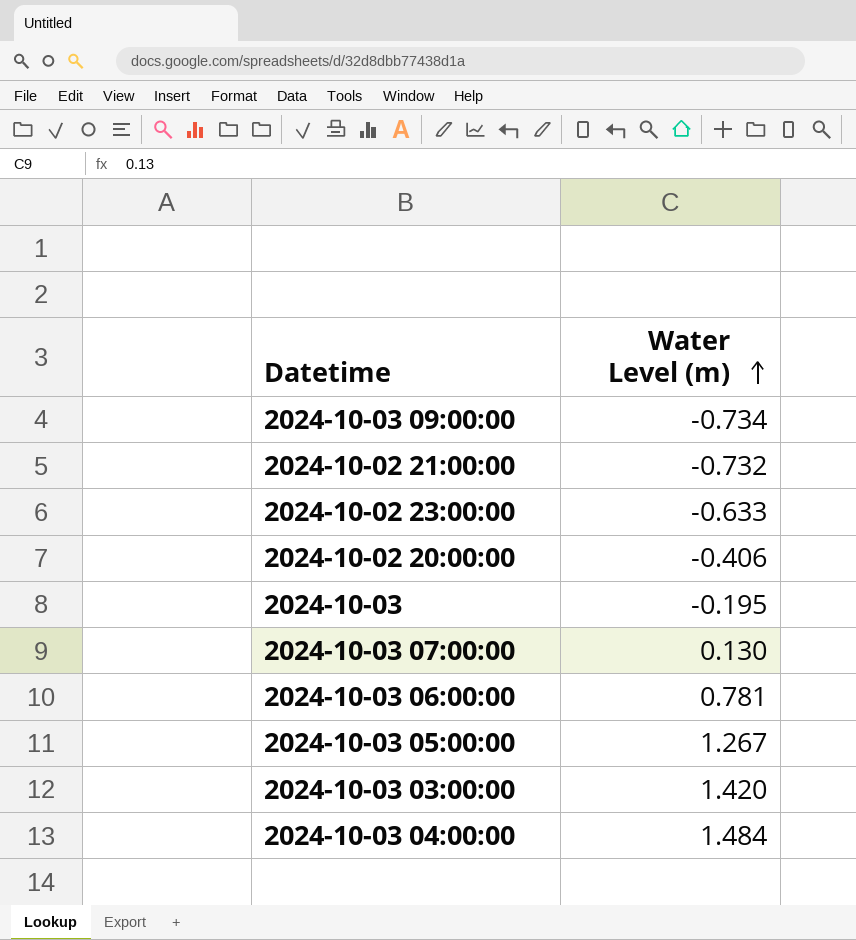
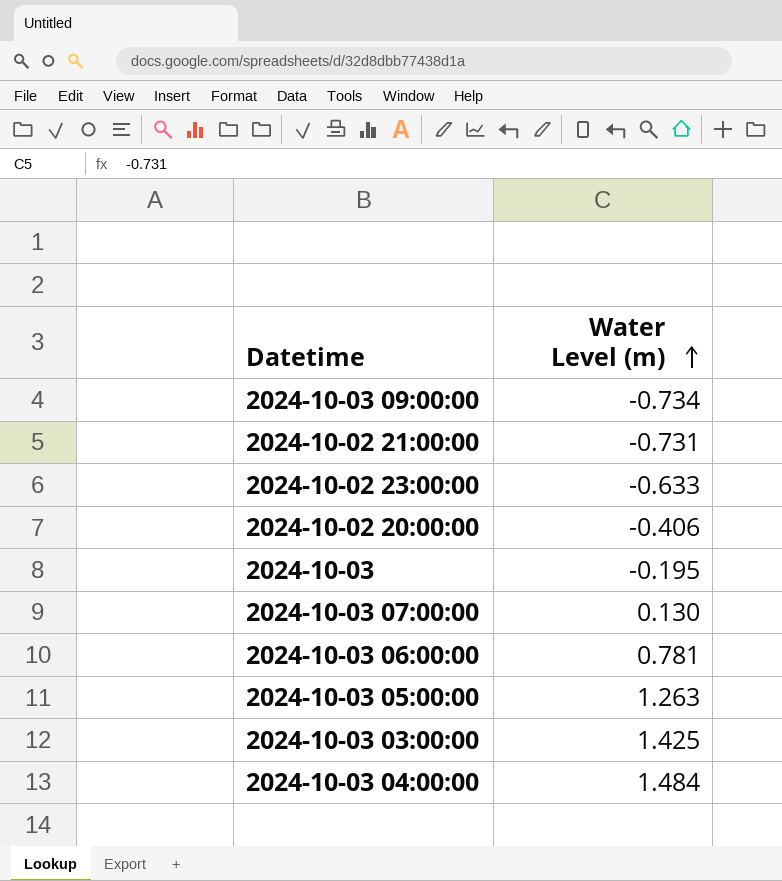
2024-10-02 21:00:00 | Water Level (m): -0.732 -> -0.731
2024-10-03 05:00:00 | Water Level (m): 1.267 -> 1.263
2024-10-03 03:00:00 | Water Level (m): 1.420 -> 1.425

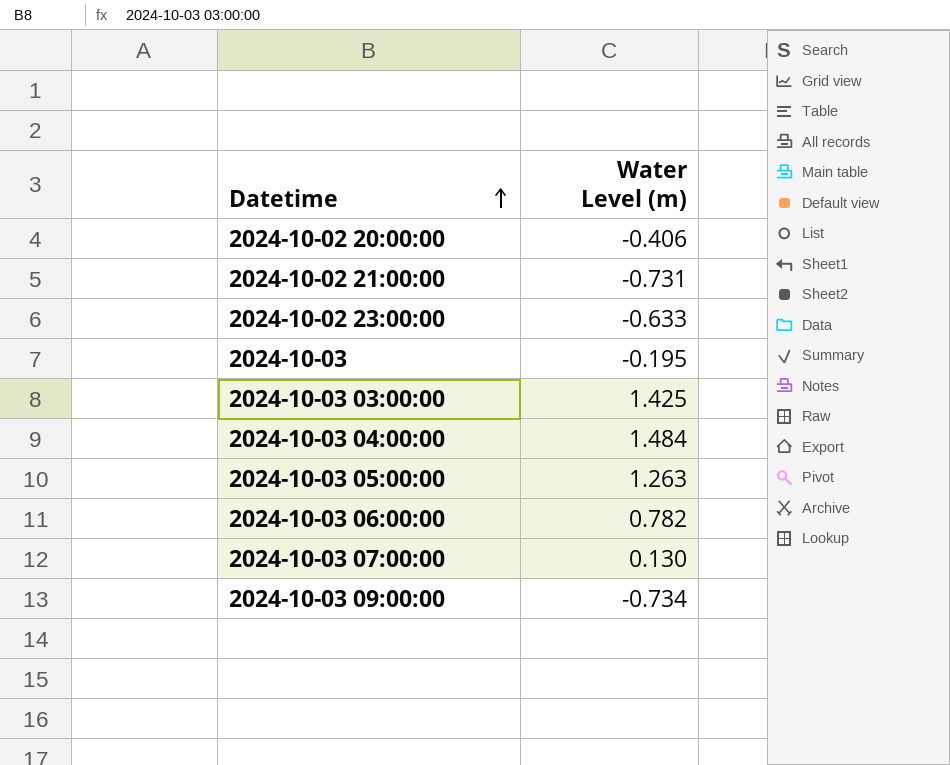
row order: Water Level (m) ascending -> Datetime ascending
2024-10-03 06:00:00 | Water Level (m): 0.781 -> 0.782

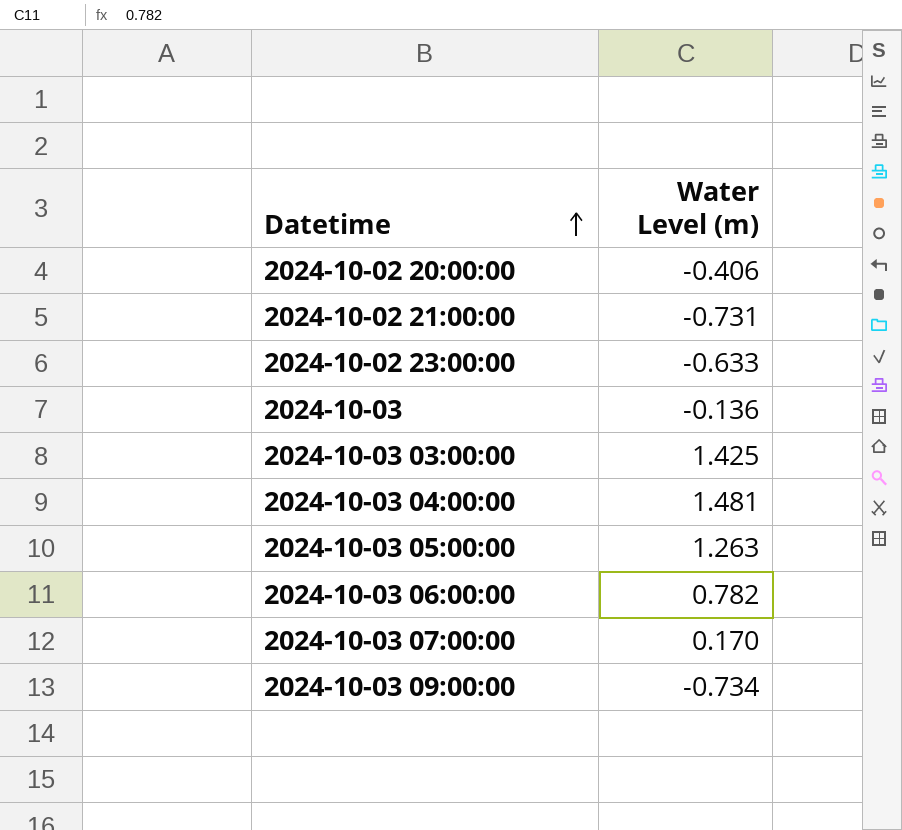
2024-10-03 | Water Level (m): -0.195 -> -0.136
2024-10-03 04:00:00 | Water Level (m): 1.484 -> 1.481
2024-10-03 07:00:00 | Water Level (m): 0.130 -> 0.170

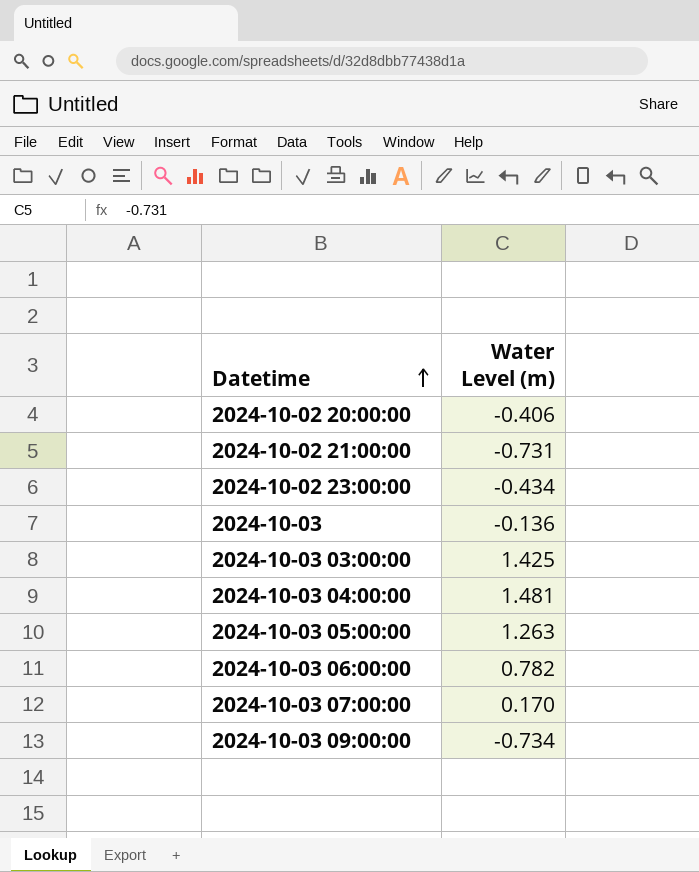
2024-10-02 23:00:00 | Water Level (m): -0.633 -> -0.434

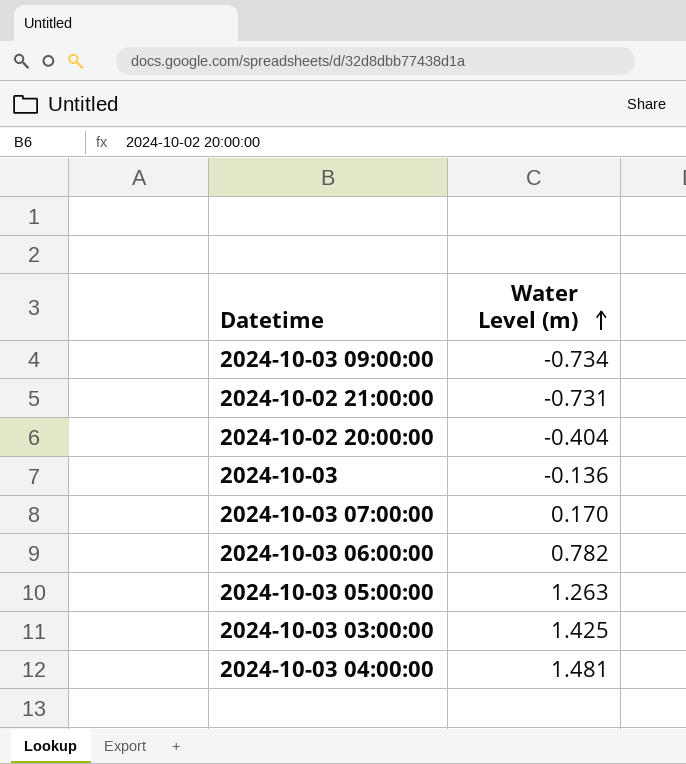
row order: Datetime ascending -> Water Level (m) ascending
row 2024-10-02 23:00:00: -0.434 -> none
2024-10-02 20:00:00 | Water Level (m): -0.406 -> -0.404

